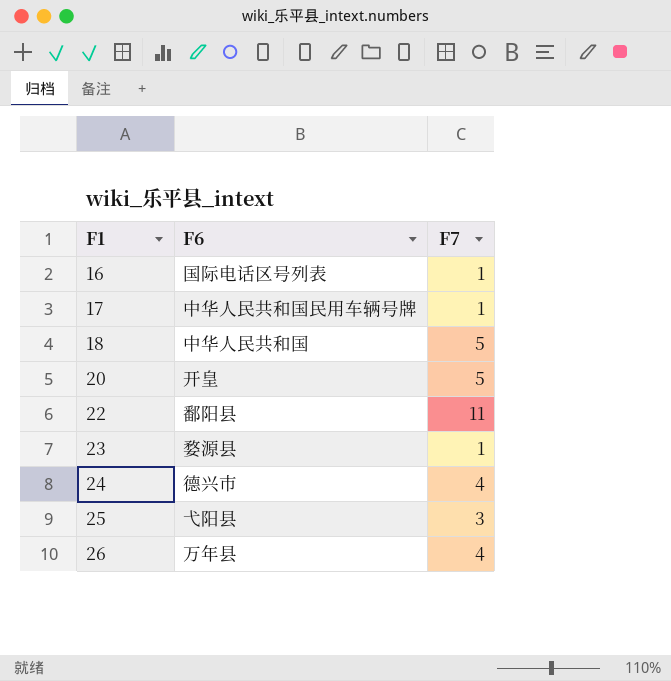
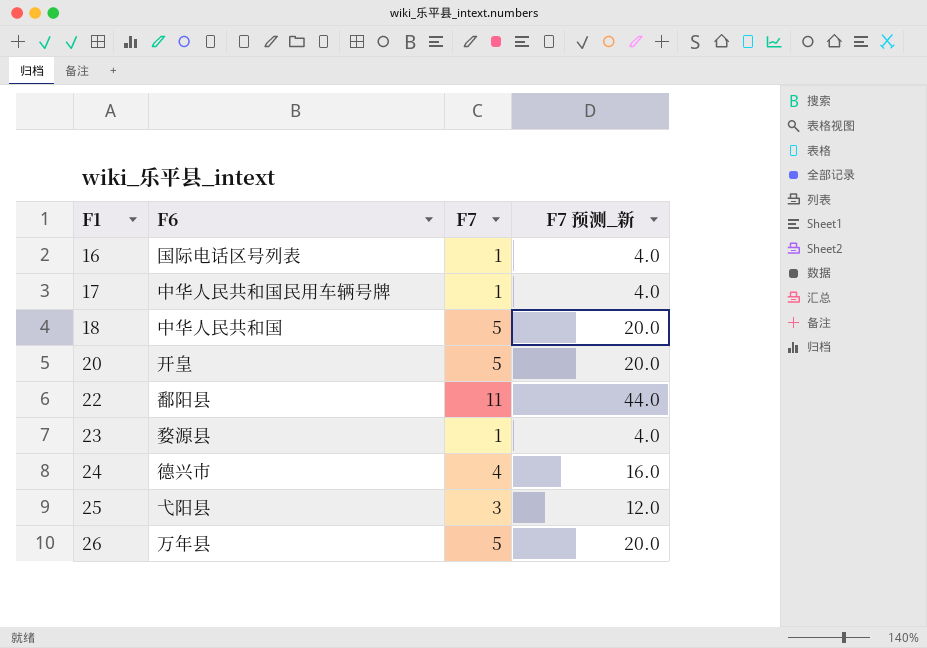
column F7 预测_新 | formula: none -> [F7] * 4
26 | F7: 4 -> 5

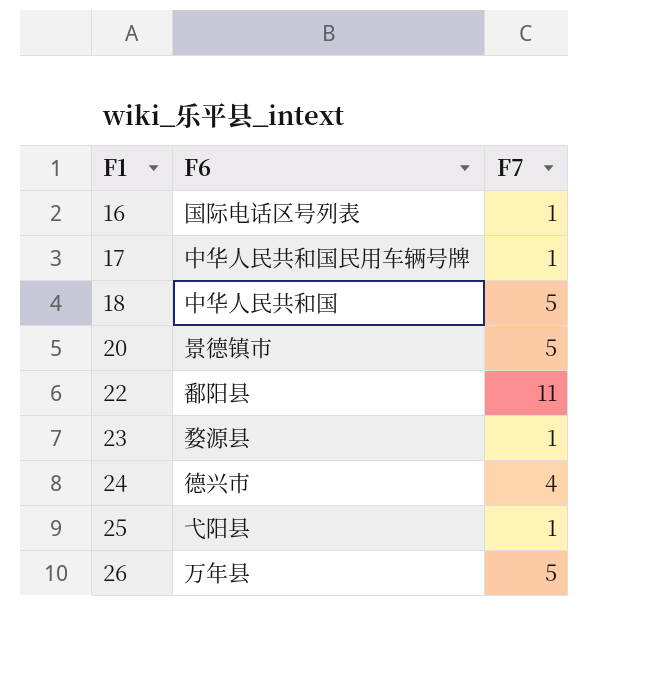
column F7 预测_新 | formula: [F7] * 4 -> none
20 | F6: 开皇 -> 景德镇市
25 | F7: 3 -> 1

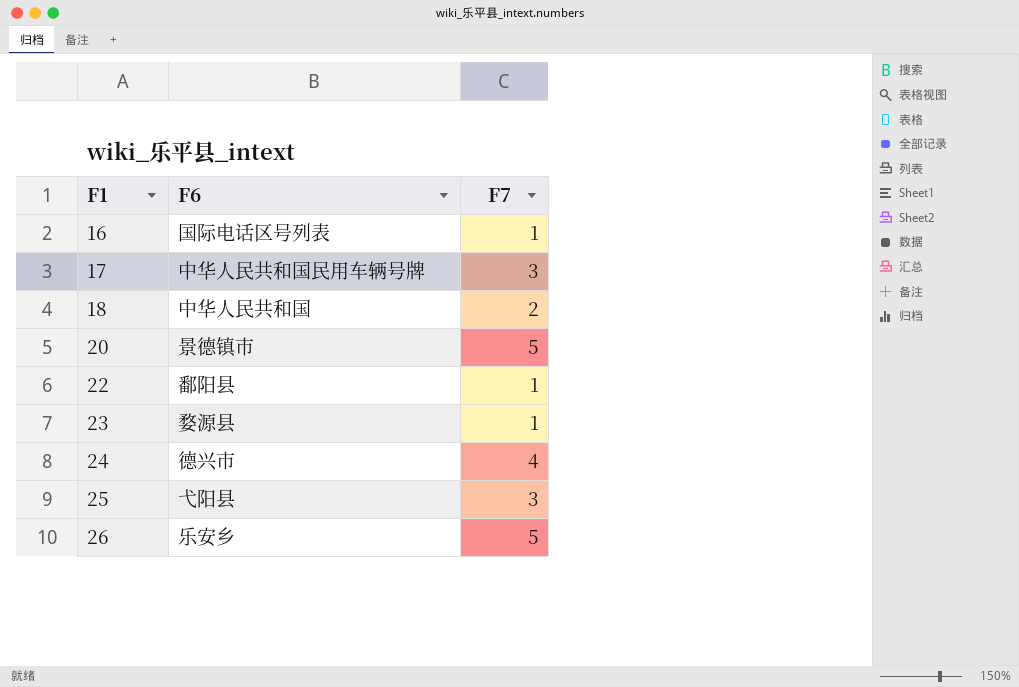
17 | F7: 1 -> 3
18 | F7: 5 -> 2
22 | F7: 11 -> 1
25 | F7: 1 -> 3
26 | F6: 万年县 -> 乐安乡

